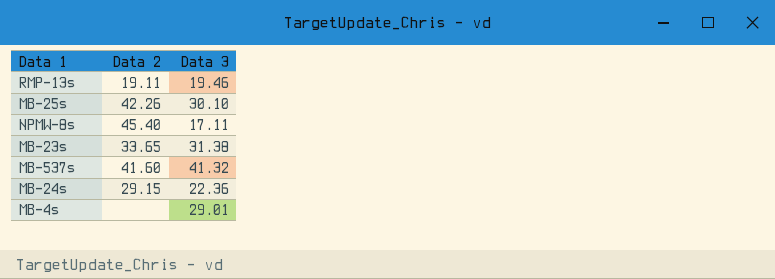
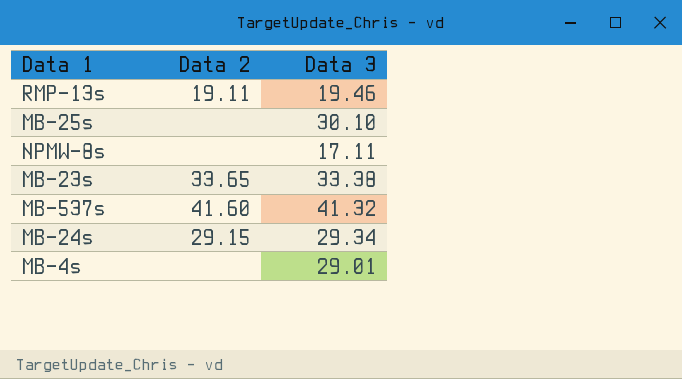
MB-25s | Data 2: 42.26 -> none
NPMW-8s | Data 2: 45.40 -> none
MB-23s | Data 3: 31.38 -> 33.38
MB-24s | Data 3: 22.36 -> 29.34

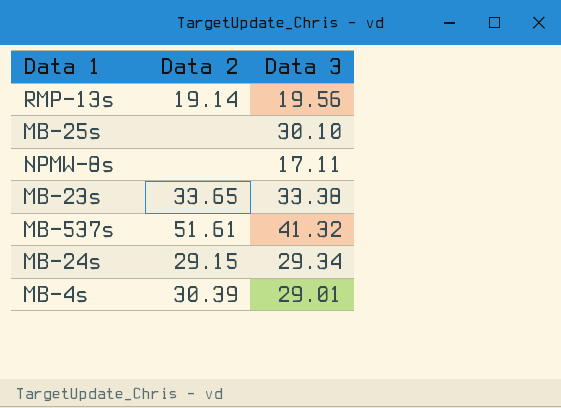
RMP-13s | Data 2: 19.11 -> 19.14
RMP-13s | Data 3: 19.46 -> 19.56
MB-537s | Data 2: 41.60 -> 51.61
MB-4s | Data 2: none -> 30.39

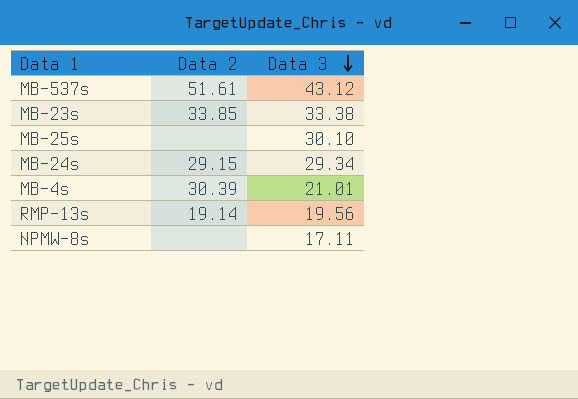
row order: none -> Data 3 descending
MB-537s | Data 3: 41.32 -> 43.12
MB-23s | Data 2: 33.65 -> 33.85
MB-4s | Data 3: 29.01 -> 21.01

